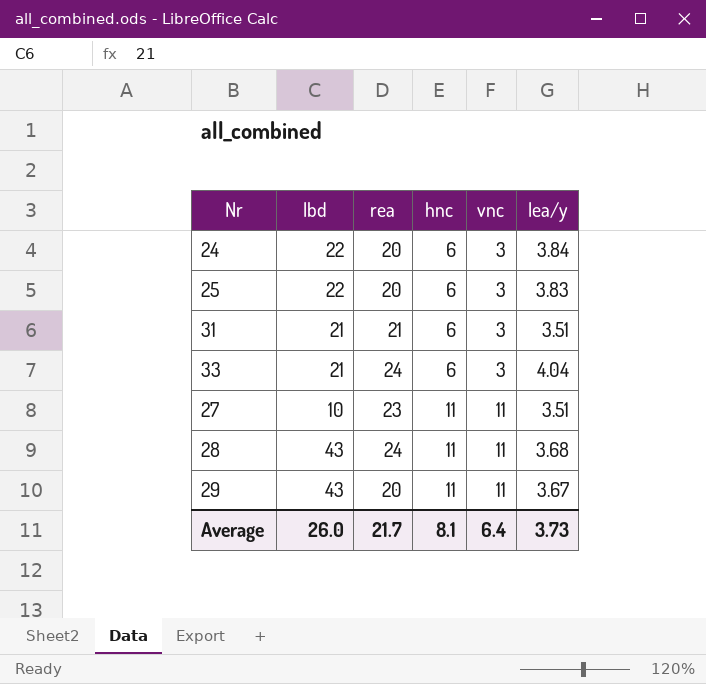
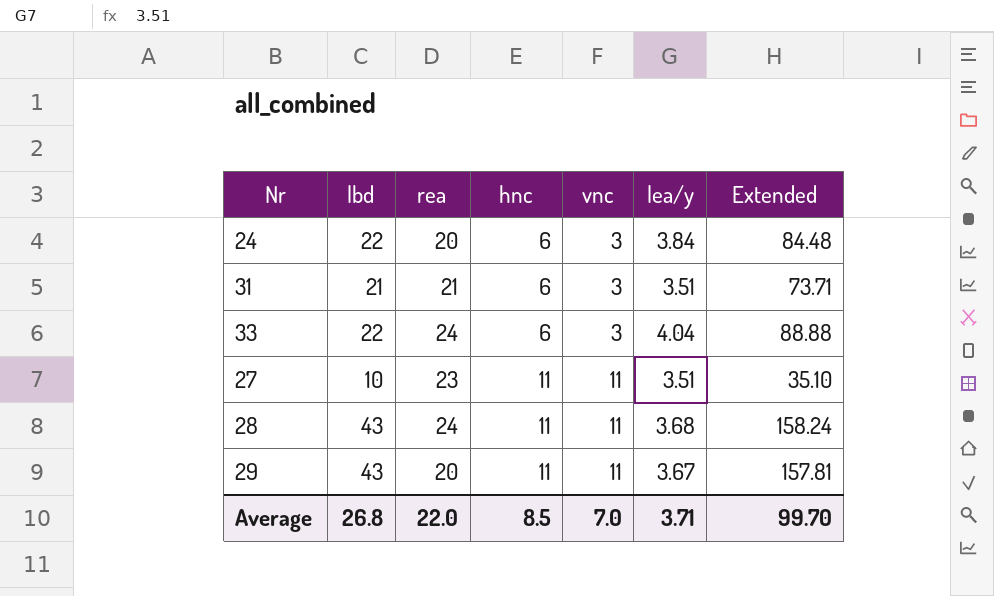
column Extended | formula: none -> [lbd] * [lea/y]
row 25: 22 | 20 | 6 | 3 | 3.83 -> none
33 | lbd: 21 -> 22
Average | lbd: 26.0 -> 26.8
Average | rea: 21.7 -> 22.0
Average | hnc: 8.1 -> 8.5
Average | vnc: 6.4 -> 7.0
Average | lea/y: 3.73 -> 3.71

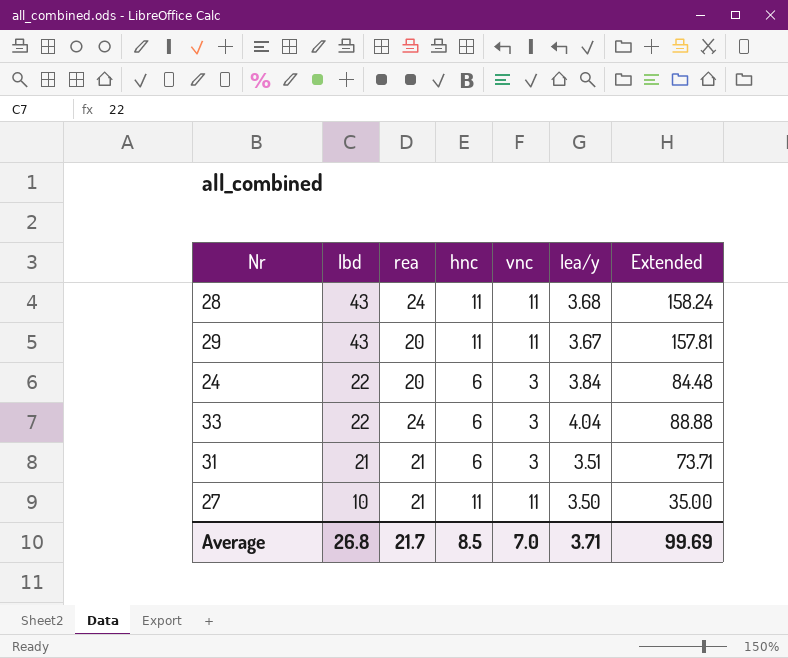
row order: hnc ascending -> lbd descending
27 | rea: 23 -> 21
27 | lea/y: 3.51 -> 3.50
27 | Extended: 35.10 -> 35.00
Average | rea: 22.0 -> 21.7
Average | Extended: 99.70 -> 99.69

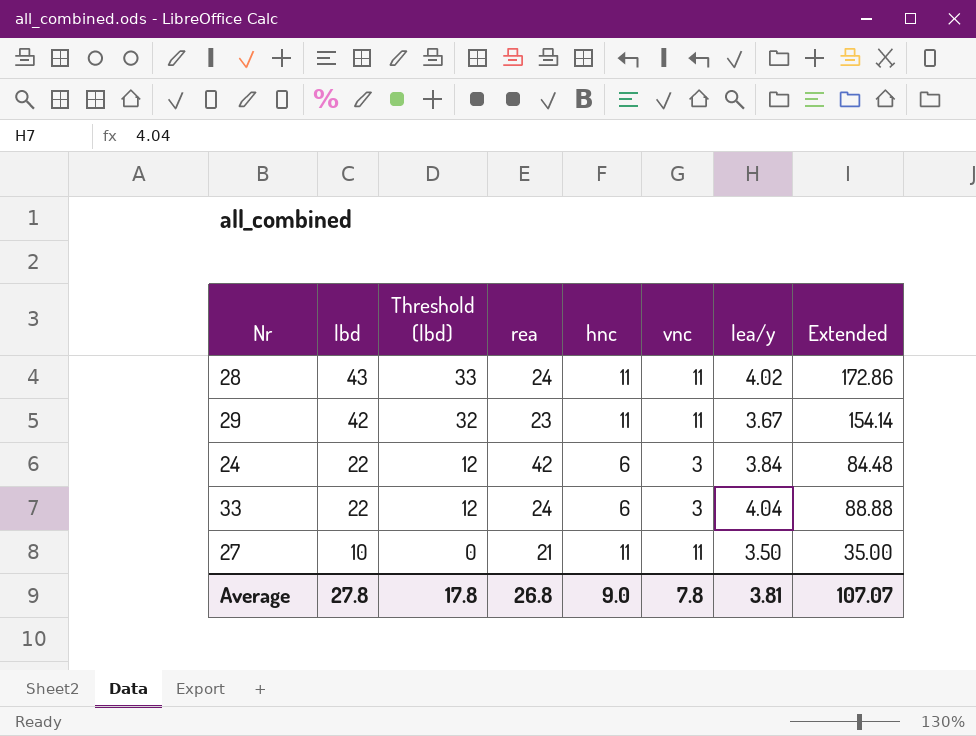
column Threshold (lbd) | formula: none -> [lbd] - 10
row 31: 21 | 21 | 6 | 3 | 3.51 | 73.71 -> none
28 | lea/y: 3.68 -> 4.02
28 | Extended: 158.24 -> 172.86
29 | lbd: 43 -> 42
29 | rea: 20 -> 23
29 | Extended: 157.81 -> 154.14
24 | rea: 20 -> 42
Average | lbd: 26.8 -> 27.8
Average | rea: 21.7 -> 26.8
Average | hnc: 8.5 -> 9.0
Average | vnc: 7.0 -> 7.8
Average | lea/y: 3.71 -> 3.81
Average | Extended: 99.69 -> 107.07

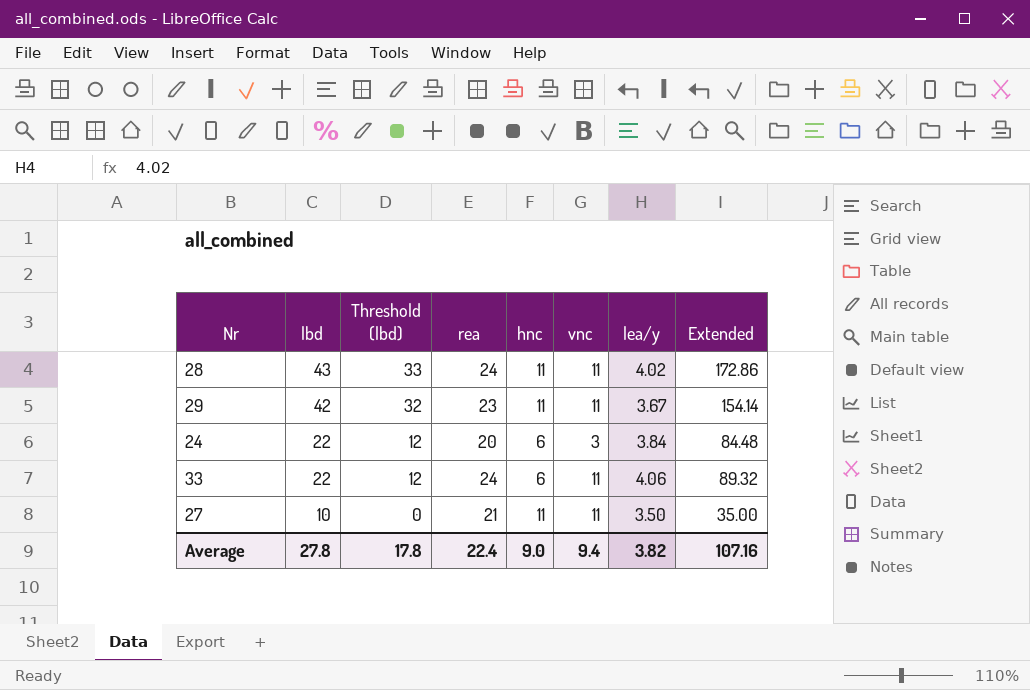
24 | rea: 42 -> 20
33 | vnc: 3 -> 11
33 | lea/y: 4.04 -> 4.06
33 | Extended: 88.88 -> 89.32
Average | rea: 26.8 -> 22.4
Average | vnc: 7.8 -> 9.4
Average | lea/y: 3.81 -> 3.82
Average | Extended: 107.07 -> 107.16

